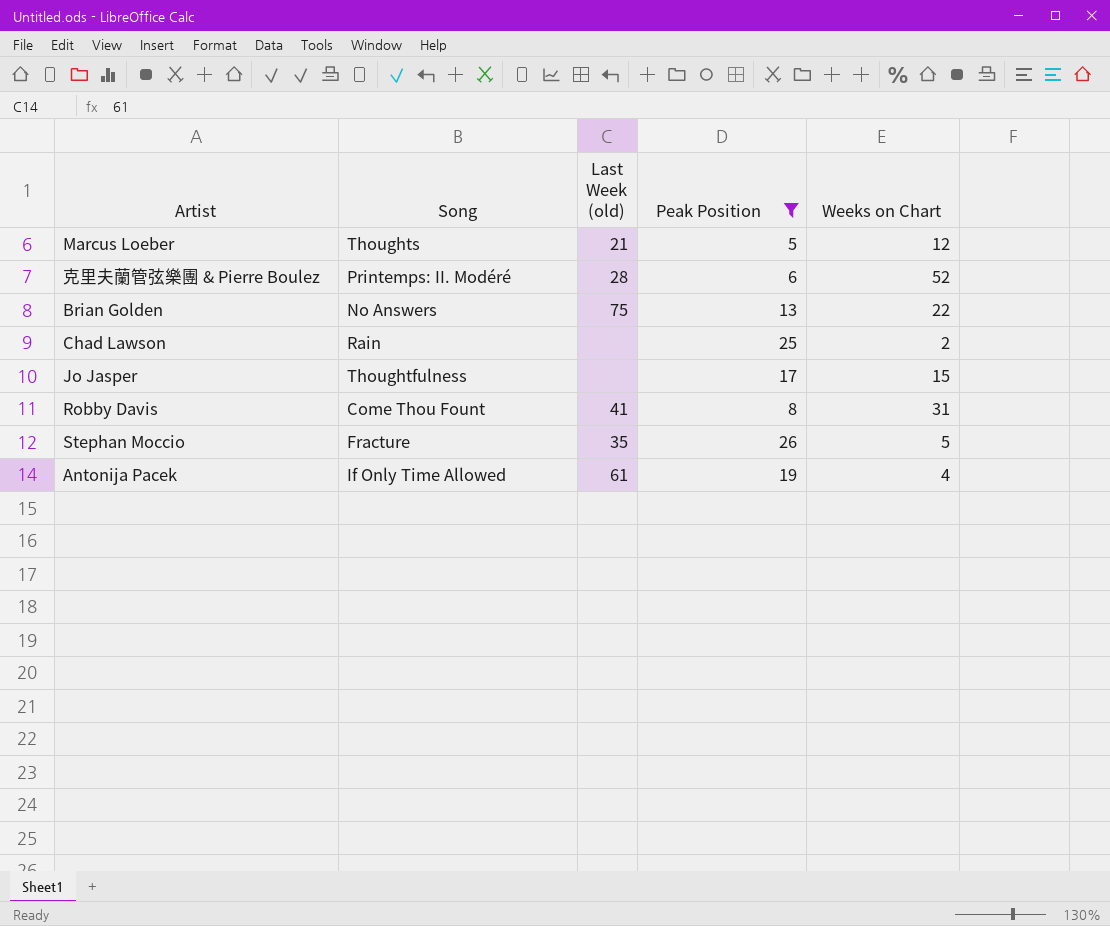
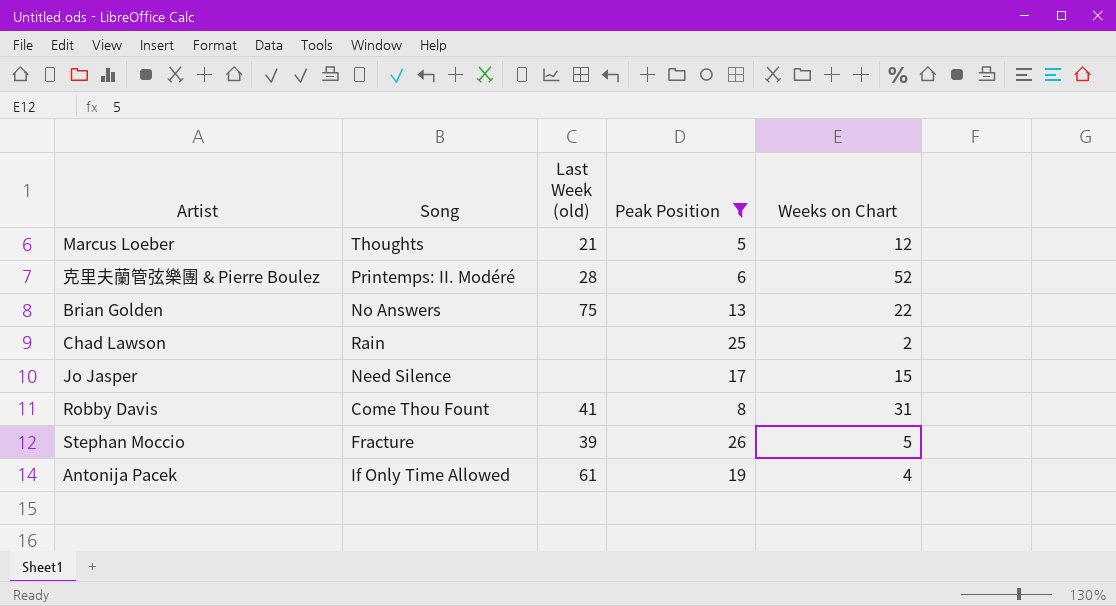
Jo Jasper | Song: Thoughtfulness -> Need Silence
Stephan Moccio | Last Week (old): 35 -> 39

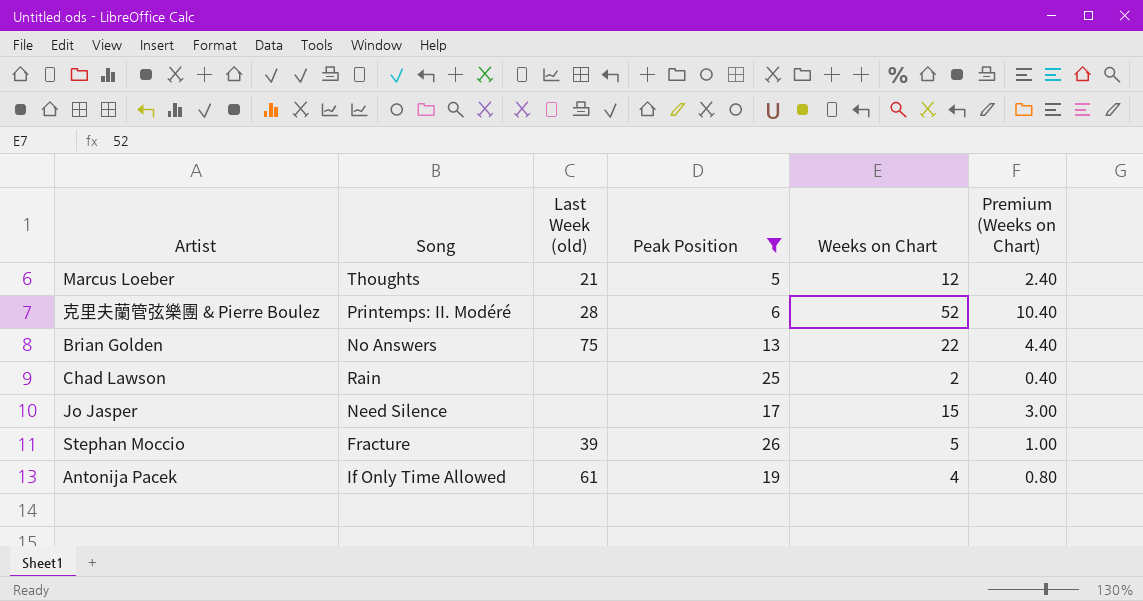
column Premium (Weeks on Chart) | formula: none -> [Weeks on Chart] * 0.2
row Robby Davis: Come Thou Fount | 41 | 8 | 31 -> none

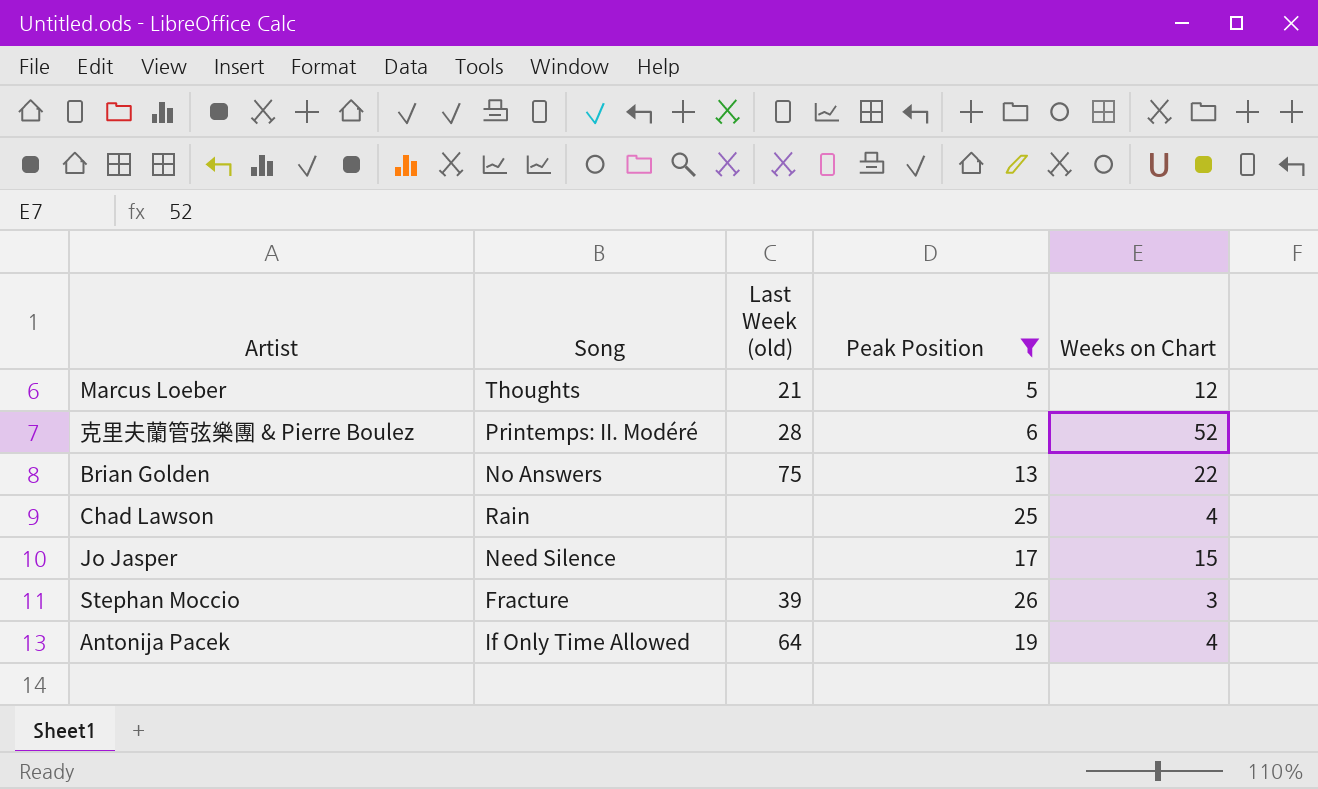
column Premium (Weeks on Chart) | formula: [Weeks on Chart] * 0.2 -> none
Chad Lawson | Weeks on Chart: 2 -> 4
Stephan Moccio | Weeks on Chart: 5 -> 3
Antonija Pacek | Last Week (old): 61 -> 64

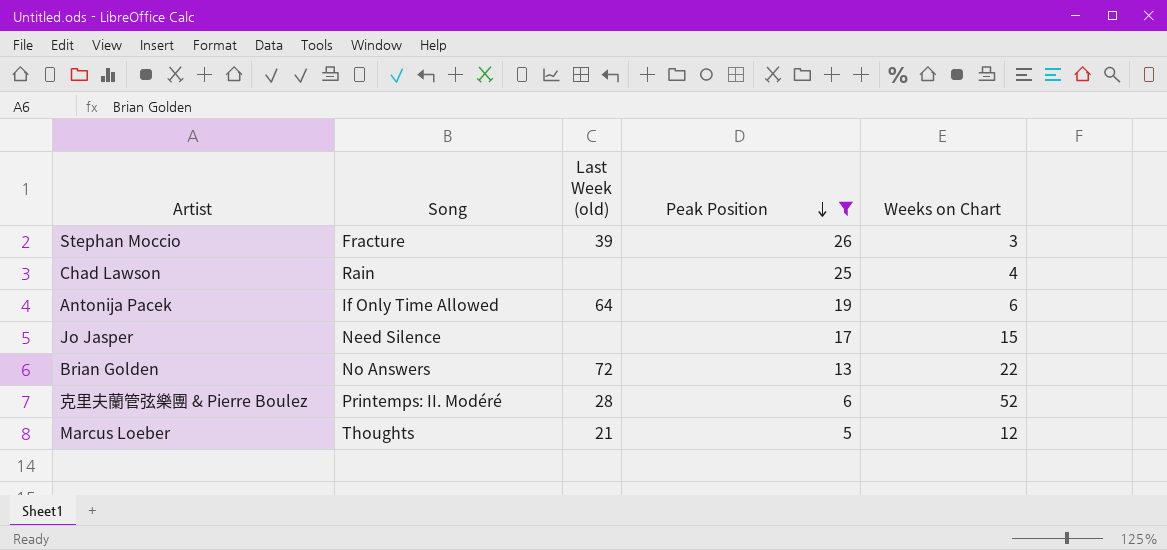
row order: none -> Peak Position descending
Antonija Pacek | Weeks on Chart: 4 -> 6
Brian Golden | Last Week (old): 75 -> 72

